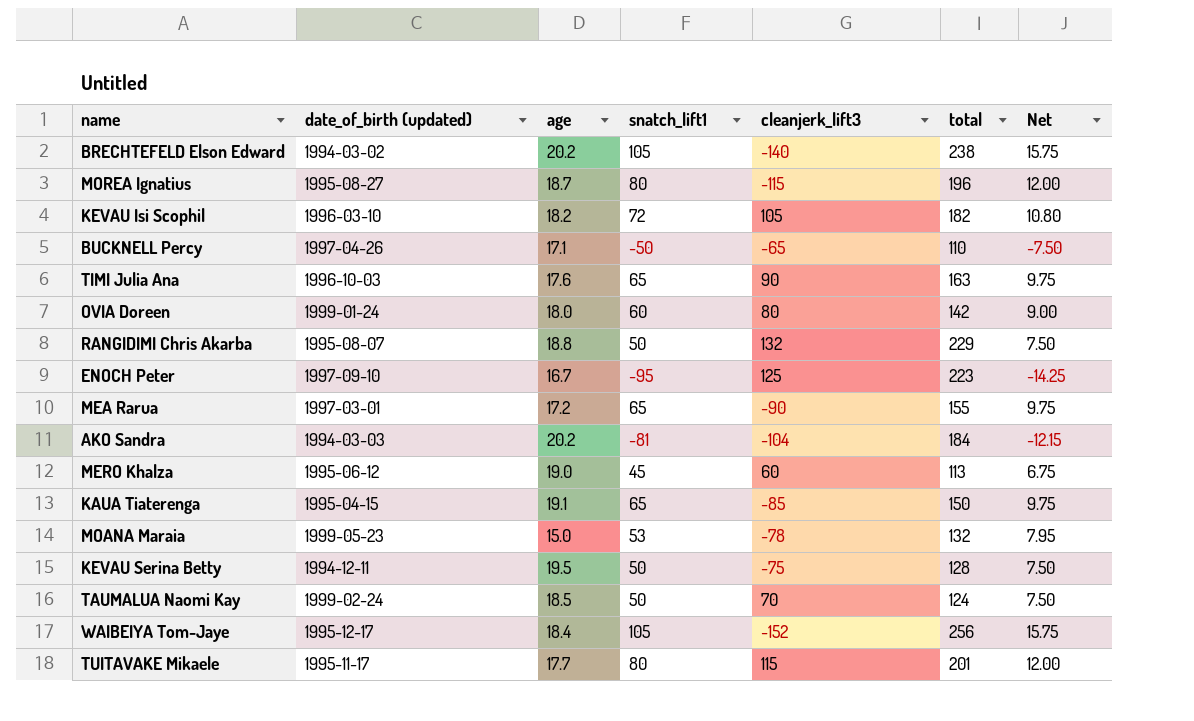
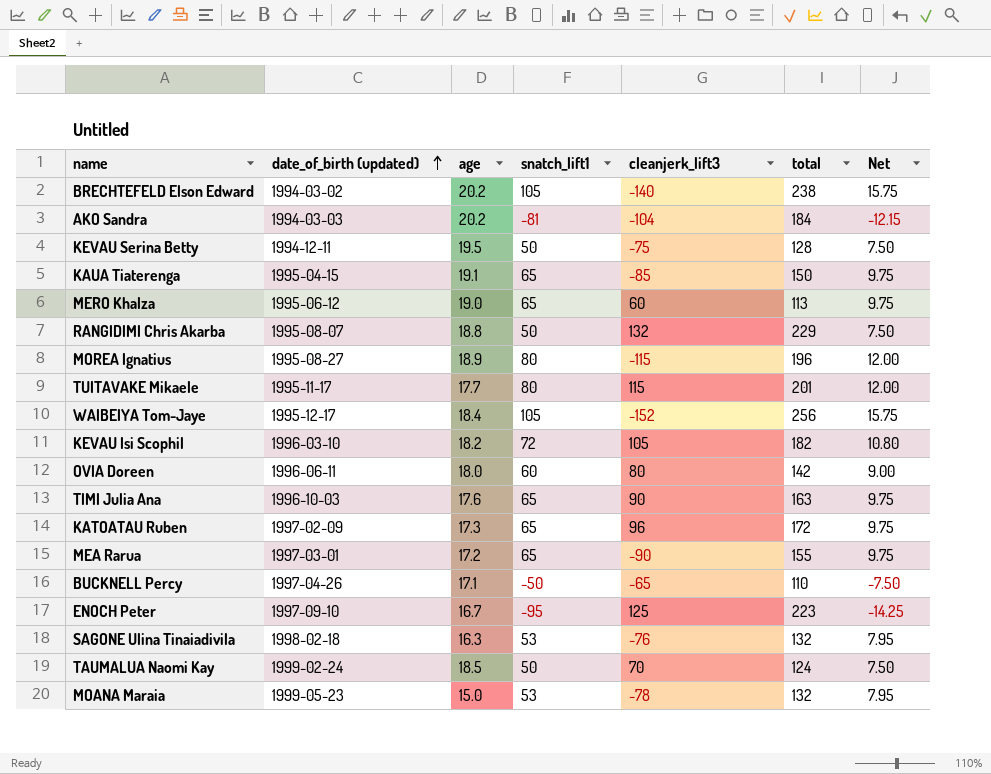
row order: none -> date_of_birth (updated) ascending
MERO Khalza | snatch_lift1: 45 -> 65
MERO Khalza | Net: 6.75 -> 9.75
MOREA Ignatius | age: 18.7 -> 18.9
OVIA Doreen | date_of_birth (updated): 1999-01-24 -> 1996-06-11
row KATOATAU Ruben: none -> 1997-02-09 | 17.3 | 65 | 96 | 172 | 9.75
row SAGONE Ulina Tinaiadivila: none -> 1998-02-18 | 16.3 | 53 | -76 | 132 | 7.95

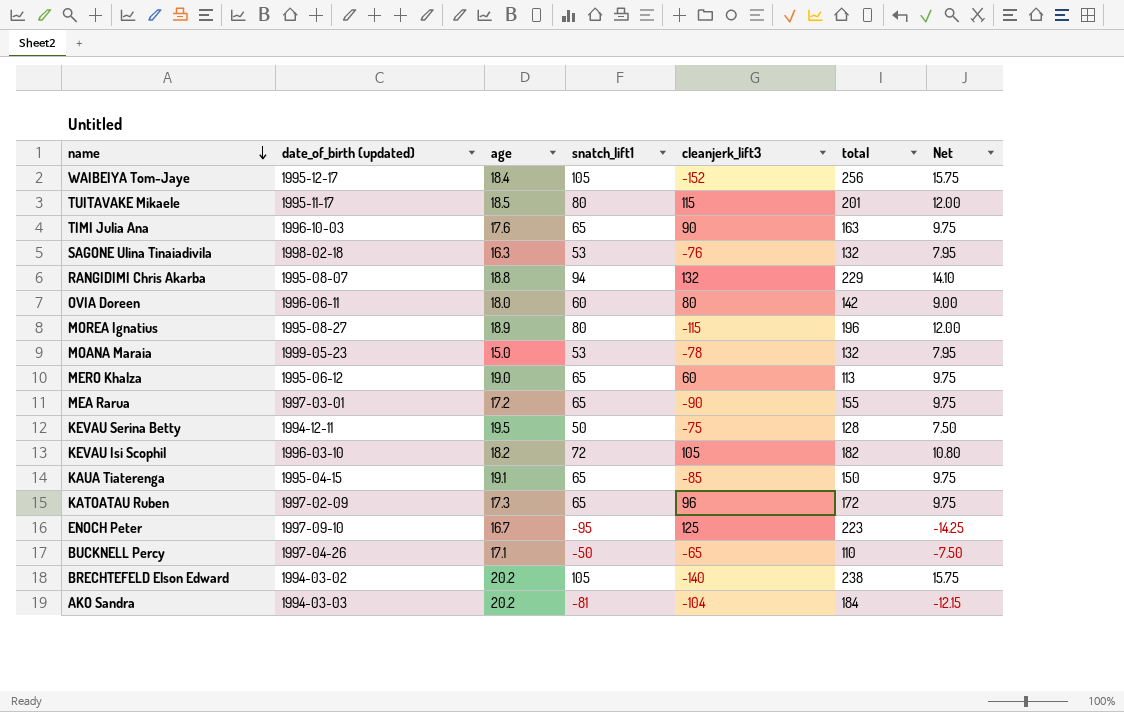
row order: date_of_birth (updated) ascending -> name descending
row TAUMALUA Naomi Kay: 1999-02-24 | 18.5 | 50 | 70 | 124 | 7.50 -> none
TUITAVAKE Mikaele | age: 17.7 -> 18.5
RANGIDIMI Chris Akarba | snatch_lift1: 50 -> 94
RANGIDIMI Chris Akarba | Net: 7.50 -> 14.10

